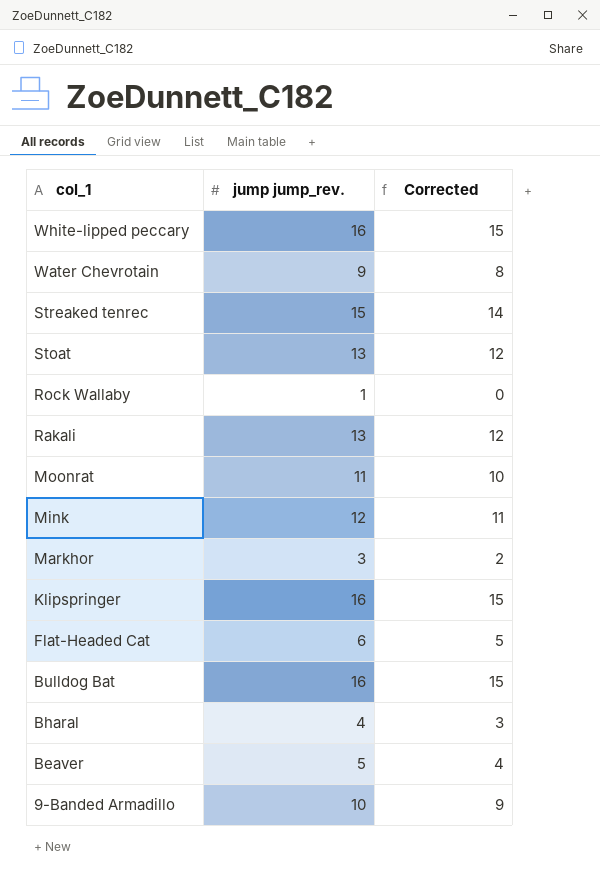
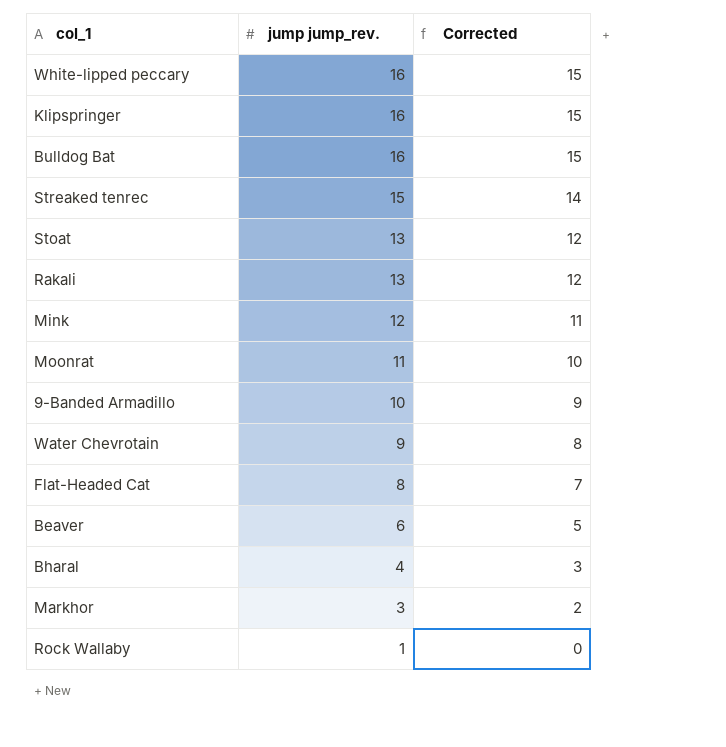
row order: col_1 descending -> jump jump_rev. descending
Flat-Headed Cat | jump jump_rev.: 6 -> 8
Flat-Headed Cat | Corrected: 5 -> 7
Beaver | jump jump_rev.: 5 -> 6
Beaver | Corrected: 4 -> 5

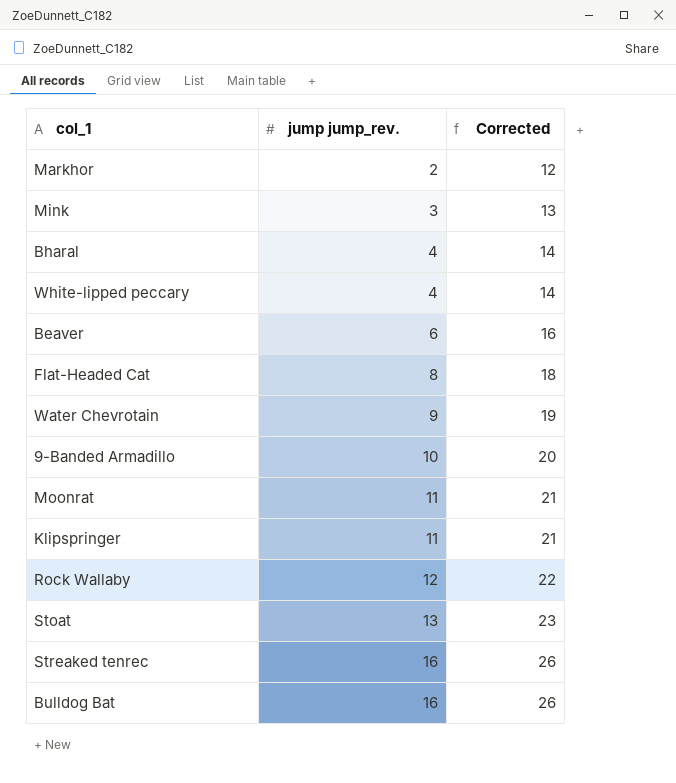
row order: jump jump_rev. descending -> jump jump_rev. ascending
column Corrected | formula: [jump jump_rev.] - 1 -> [jump jump_rev.] + 10
row Rakali: 13 | 12 -> none
Markhor | jump jump_rev.: 3 -> 2
Mink | jump jump_rev.: 12 -> 3
White-lipped peccary | jump jump_rev.: 16 -> 4
Klipspringer | jump jump_rev.: 16 -> 11
Rock Wallaby | jump jump_rev.: 1 -> 12
Streaked tenrec | jump jump_rev.: 15 -> 16

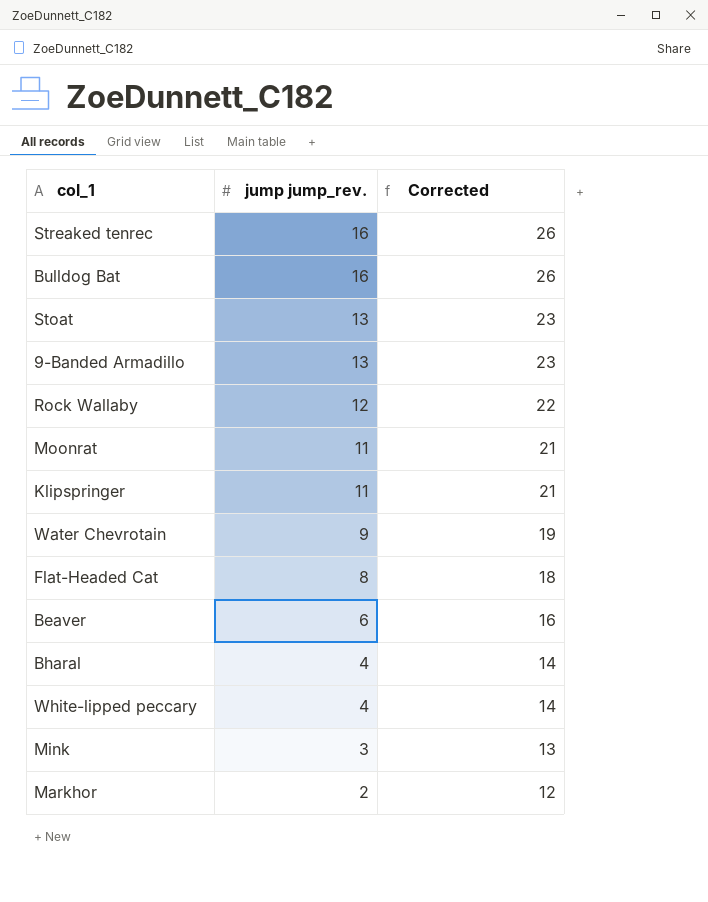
row order: jump jump_rev. ascending -> jump jump_rev. descending
9-Banded Armadillo | jump jump_rev.: 10 -> 13
9-Banded Armadillo | Corrected: 20 -> 23

